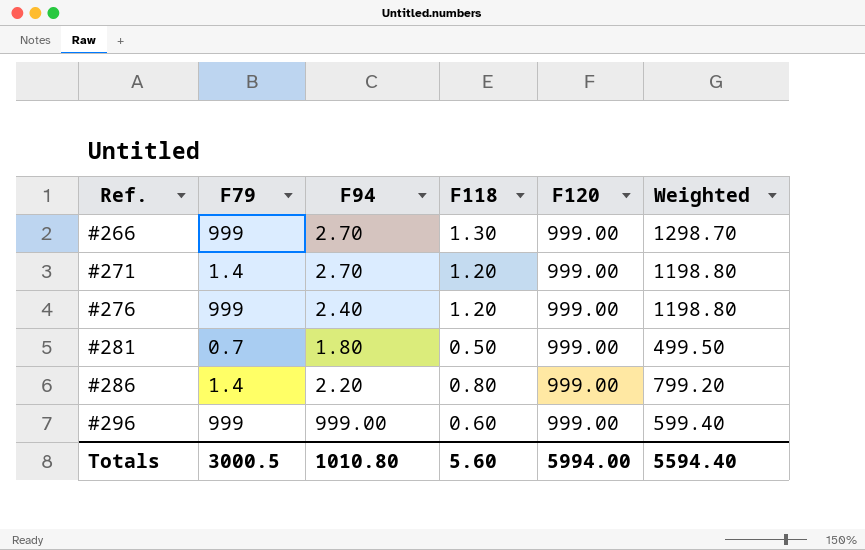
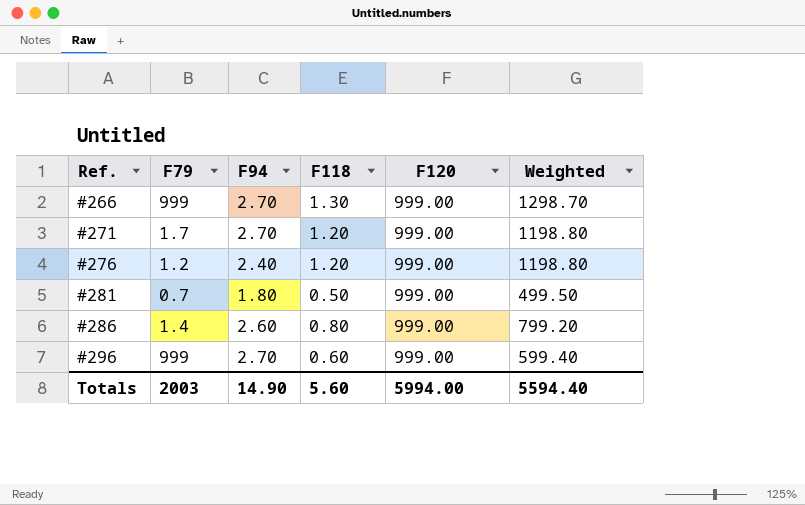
#271 | F79: 1.4 -> 1.7
#276 | F79: 999 -> 1.2
#286 | F94: 2.20 -> 2.60
#296 | F94: 999.00 -> 2.70
Totals | F79: 3000.5 -> 2003
Totals | F94: 1010.80 -> 14.90

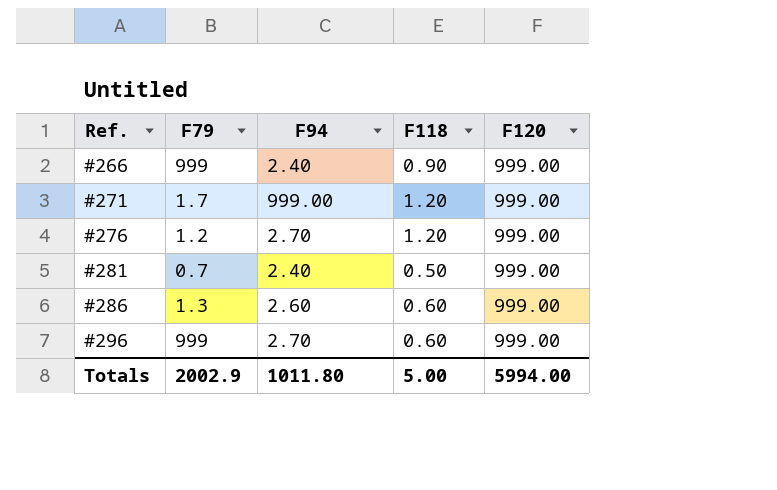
column Weighted | formula: [F118] * [F120] -> none
#266 | F94: 2.70 -> 2.40
#266 | F118: 1.30 -> 0.90
#271 | F94: 2.70 -> 999.00
#276 | F94: 2.40 -> 2.70
#281 | F94: 1.80 -> 2.40
#286 | F79: 1.4 -> 1.3
#286 | F118: 0.80 -> 0.60
Totals | F79: 2003 -> 2002.9
Totals | F94: 14.90 -> 1011.80
Totals | F118: 5.60 -> 5.00

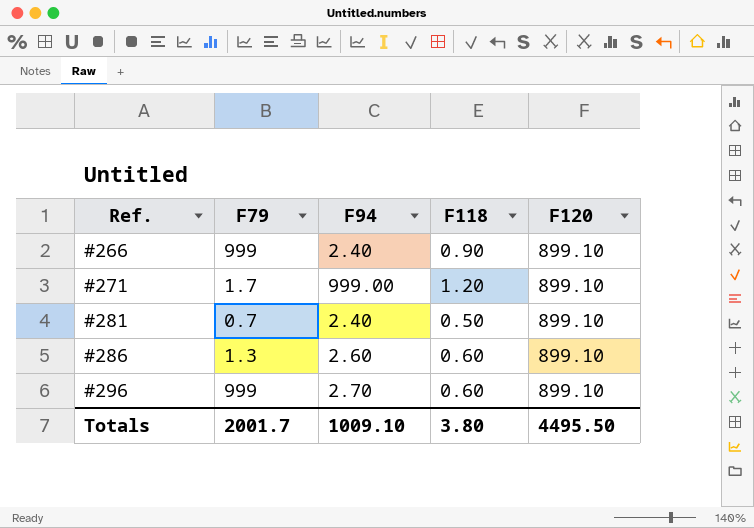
row #276: 1.2 | 2.70 | 1.20 | 999.00 -> none
#266 | F120: 999.00 -> 899.10
#271 | F120: 999.00 -> 899.10
#281 | F120: 999.00 -> 899.10
#286 | F120: 999.00 -> 899.10
#296 | F120: 999.00 -> 899.10
Totals | F79: 2002.9 -> 2001.7
Totals | F94: 1011.80 -> 1009.10
Totals | F118: 5.00 -> 3.80
Totals | F120: 5994.00 -> 4495.50

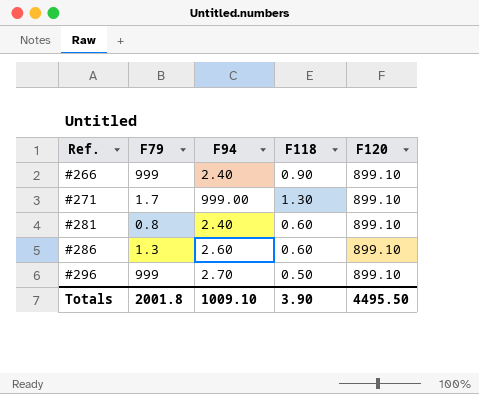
#271 | F118: 1.20 -> 1.30
#281 | F79: 0.7 -> 0.8
#281 | F118: 0.50 -> 0.60
#296 | F118: 0.60 -> 0.50
Totals | F79: 2001.7 -> 2001.8
Totals | F118: 3.80 -> 3.90

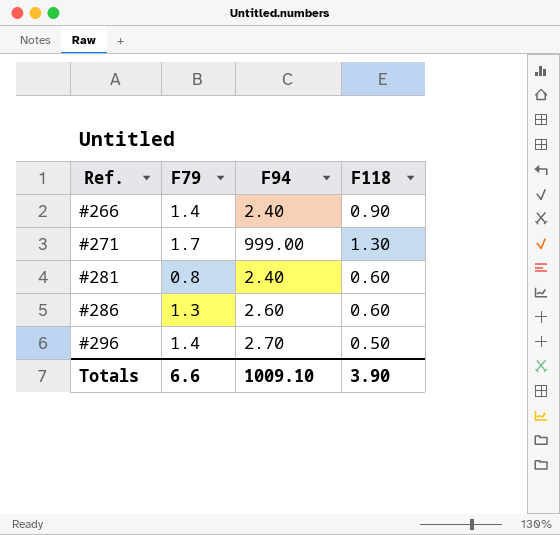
column F120 | position: 5 -> none
#266 | F79: 999 -> 1.4
#296 | F79: 999 -> 1.4
Totals | F79: 2001.8 -> 6.6

